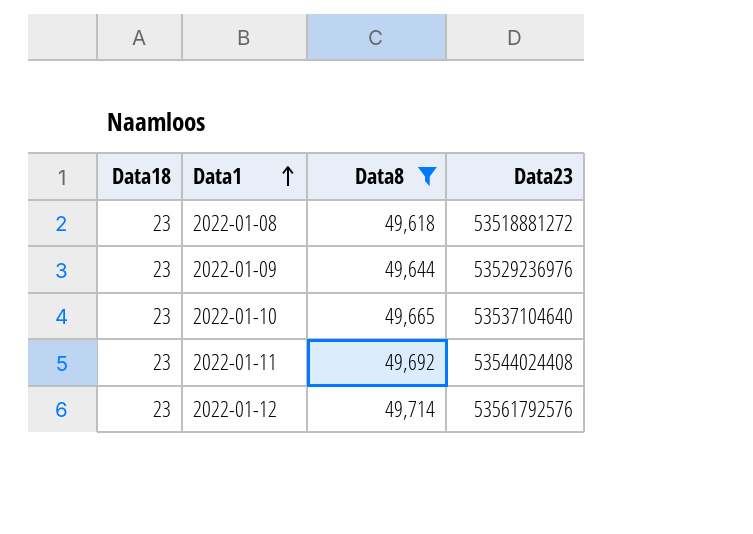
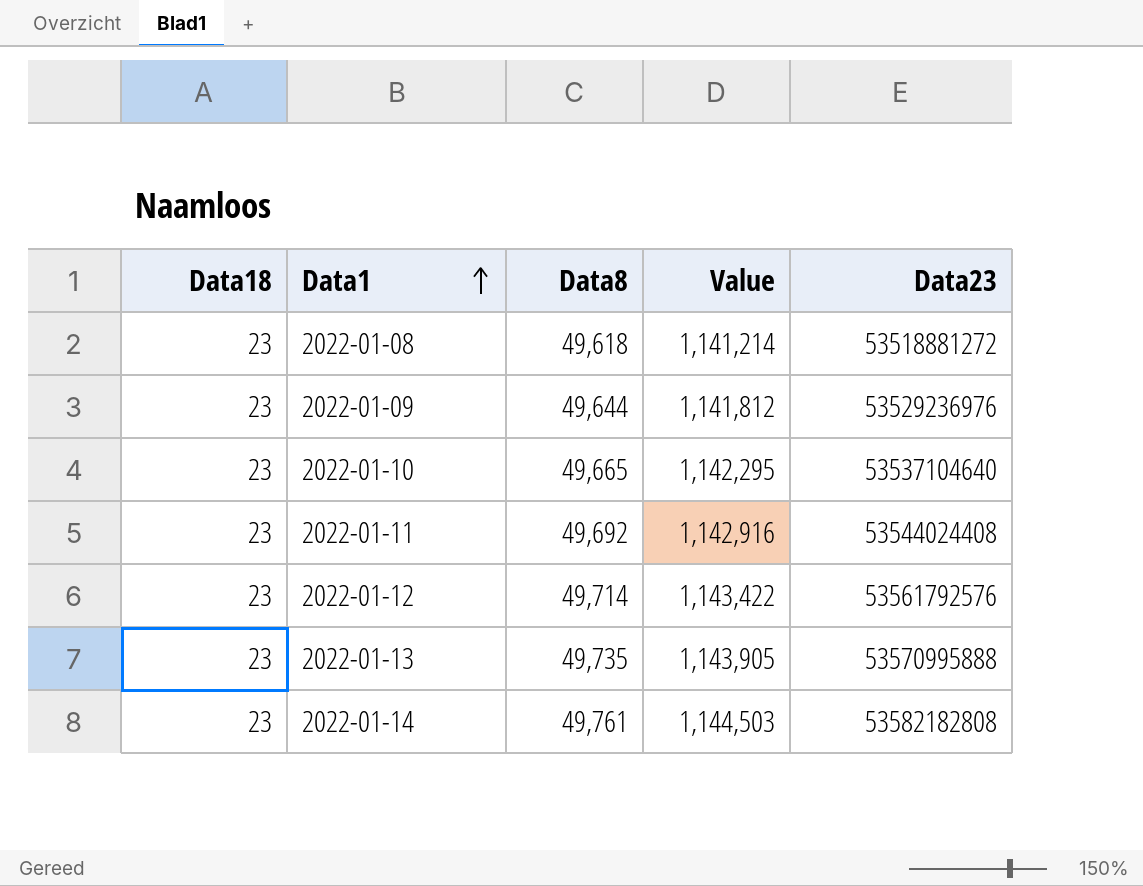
filter: Data8 <= 49,714 -> none
column Value | formula: none -> [Data18] * [Data8]

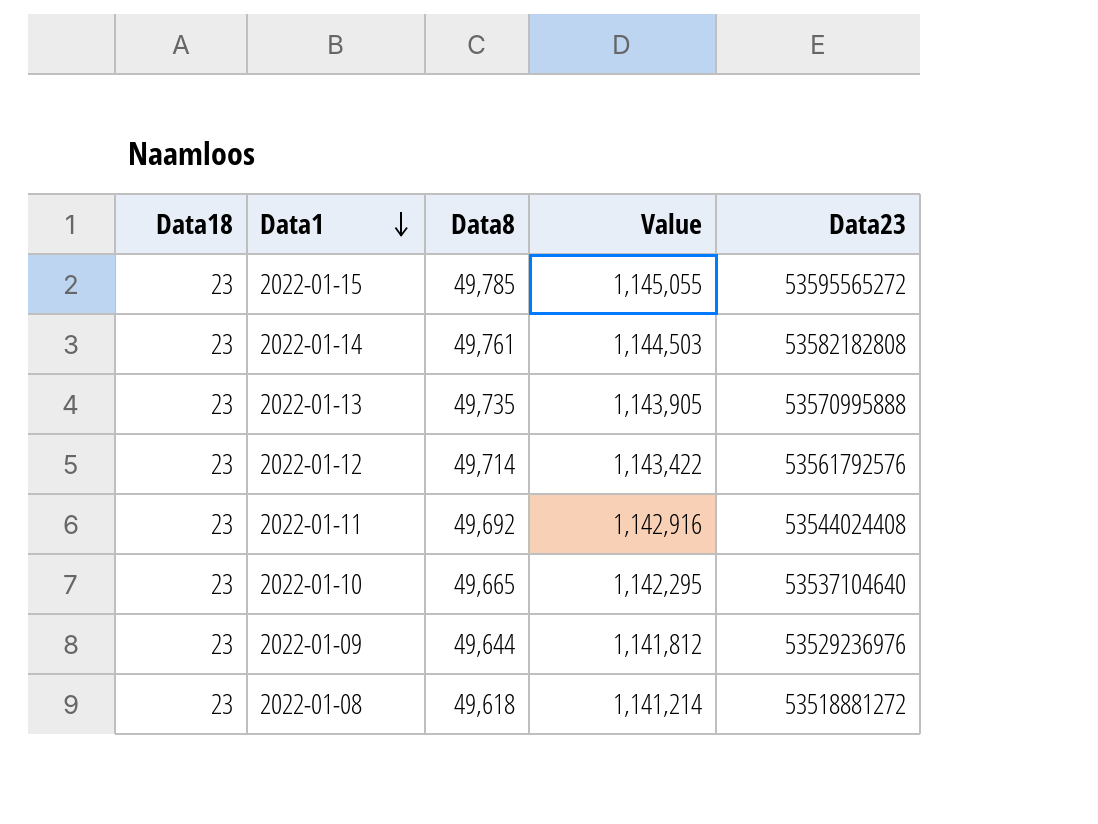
row order: Data1 ascending -> Data1 descending
row 2022-01-15: none -> 23 | 49,785 | 1,145,055 | 53595565272

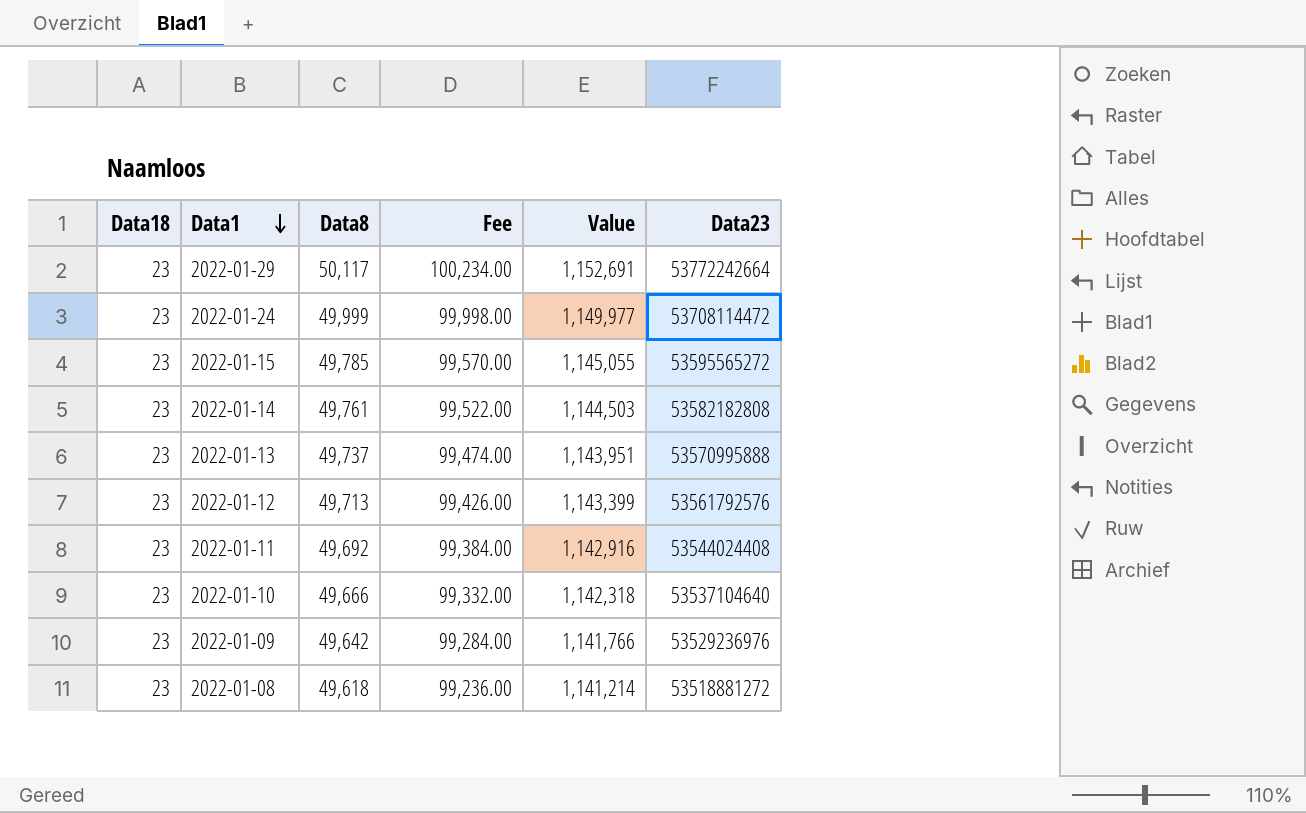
column Fee | formula: none -> [Data8] * 2
row 2022-01-29: none -> 23 | 50,117 | 100,234.00 | 1,152,691 | 53772242664
row 2022-01-24: none -> 23 | 49,999 | 99,998.00 | 1,149,977 | 53708114472
2022-01-13 | Data8: 49,735 -> 49,737
2022-01-13 | Value: 1,143,905 -> 1,143,951
2022-01-12 | Data8: 49,714 -> 49,713
2022-01-12 | Value: 1,143,422 -> 1,143,399
2022-01-10 | Data8: 49,665 -> 49,666
2022-01-10 | Value: 1,142,295 -> 1,142,318
2022-01-09 | Data8: 49,644 -> 49,642
2022-01-09 | Value: 1,141,812 -> 1,141,766

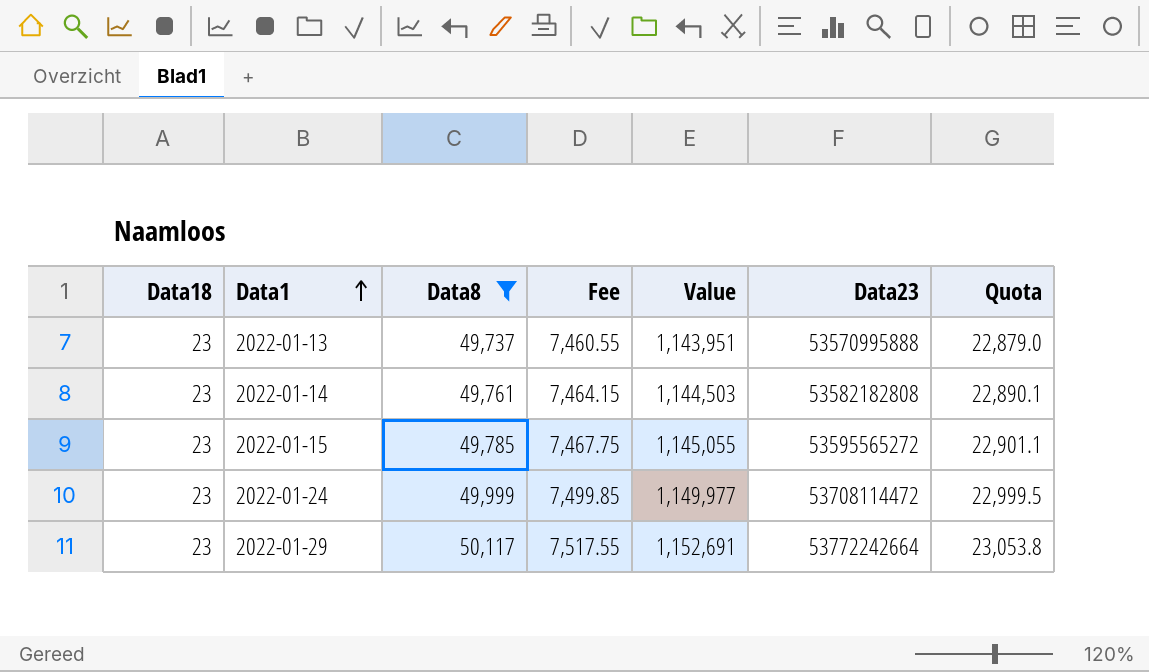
filter: none -> Data8 >= 49,737
row order: Data1 descending -> Data1 ascending
column Fee | formula: [Data8] * 2 -> [Data8] * 0.15
column Quota | formula: none -> [Value] * 0.02

